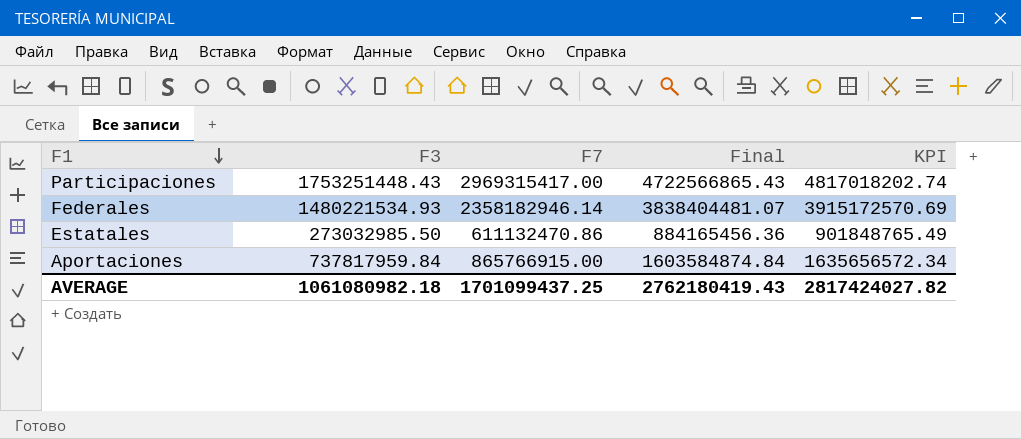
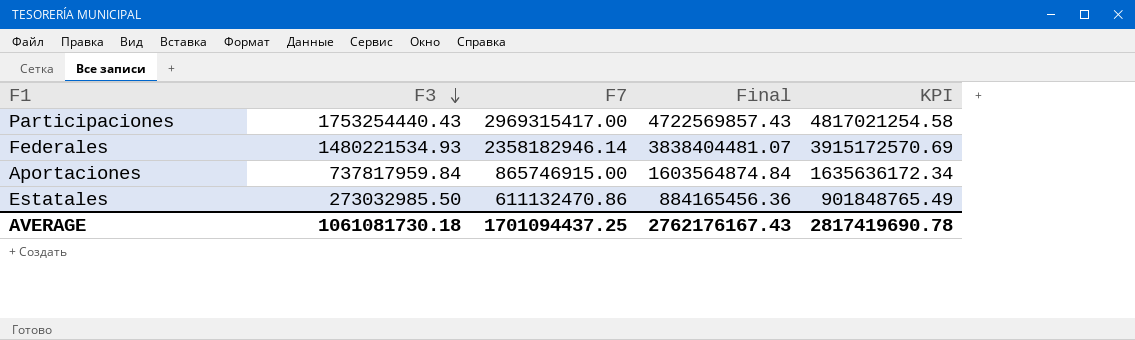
row order: F1 descending -> F3 descending
Participaciones | F3: 1753251448.43 -> 1753254440.43
Participaciones | Final: 4722566865.43 -> 4722569857.43
Participaciones | KPI: 4817018202.74 -> 4817021254.58
Aportaciones | F7: 865766915.00 -> 865746915.00
Aportaciones | Final: 1603584874.84 -> 1603564874.84
Aportaciones | KPI: 1635656572.34 -> 1635636172.34
AVERAGE | F3: 1061080982.18 -> 1061081730.18
AVERAGE | F7: 1701099437.25 -> 1701094437.25
AVERAGE | Final: 2762180419.43 -> 2762176167.43
AVERAGE | KPI: 2817424027.82 -> 2817419690.78

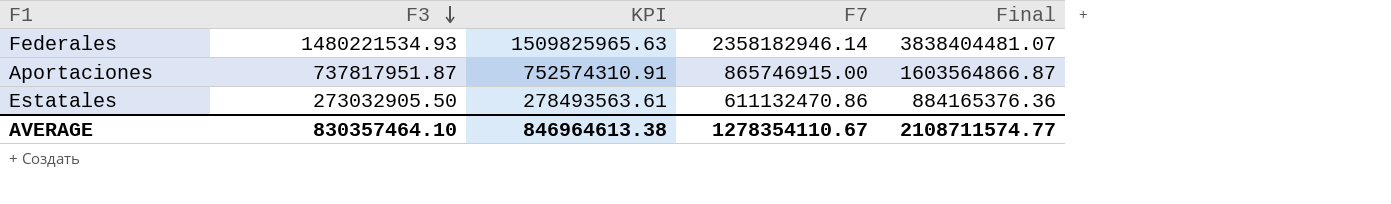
column KPI | formula: [Final] * 1.02 -> [F3] * 1.02
column KPI | position: 5 -> 3
row Participaciones: 1753254440.43 | 2969315417.00 | 4722569857.43 | 4817021254.58 -> none
Aportaciones | F3: 737817959.84 -> 737817951.87
Aportaciones | Final: 1603564874.84 -> 1603564866.87
Estatales | F3: 273032985.50 -> 273032905.50
Estatales | Final: 884165456.36 -> 884165376.36
AVERAGE | F3: 1061081730.18 -> 830357464.10
AVERAGE | KPI: 2817419690.78 -> 846964613.38
AVERAGE | F7: 1701094437.25 -> 1278354110.67
AVERAGE | Final: 2762176167.43 -> 2108711574.77

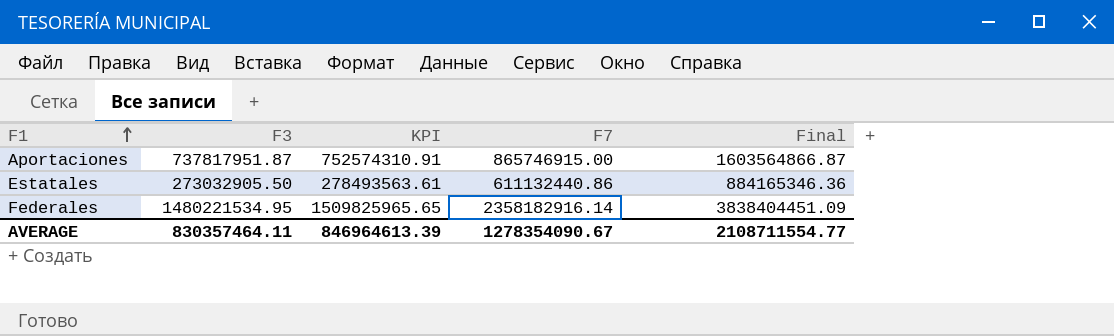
row order: F3 descending -> F1 ascending
Estatales | F7: 611132470.86 -> 611132440.86
Estatales | Final: 884165376.36 -> 884165346.36
Federales | F3: 1480221534.93 -> 1480221534.95
Federales | KPI: 1509825965.63 -> 1509825965.65
Federales | F7: 2358182946.14 -> 2358182916.14
Federales | Final: 3838404481.07 -> 3838404451.09
AVERAGE | F3: 830357464.10 -> 830357464.11
AVERAGE | KPI: 846964613.38 -> 846964613.39
AVERAGE | F7: 1278354110.67 -> 1278354090.67
AVERAGE | Final: 2108711574.77 -> 2108711554.77

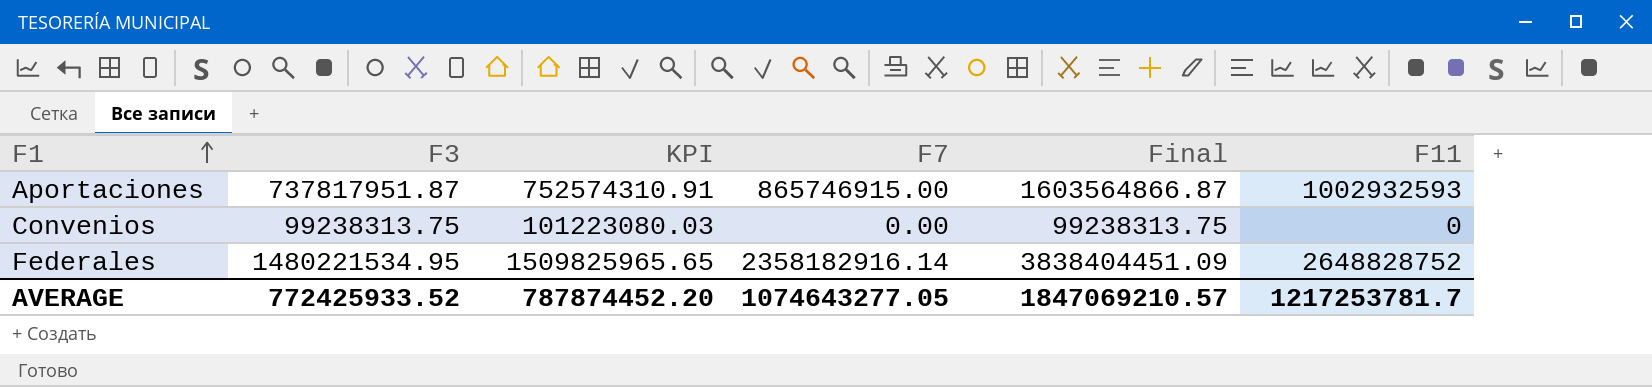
column F11 | position: none -> 6
row Estatales: 273032905.50 | 278493563.61 | 611132440.86 | 884165346.36 -> none
row Convenios: none -> 99238313.75 | 101223080.03 | 0.00 | 99238313.75 | 0
AVERAGE | F3: 830357464.11 -> 772425933.52
AVERAGE | KPI: 846964613.39 -> 787874452.20
AVERAGE | F7: 1278354090.67 -> 1074643277.05
AVERAGE | Final: 2108711554.77 -> 1847069210.57

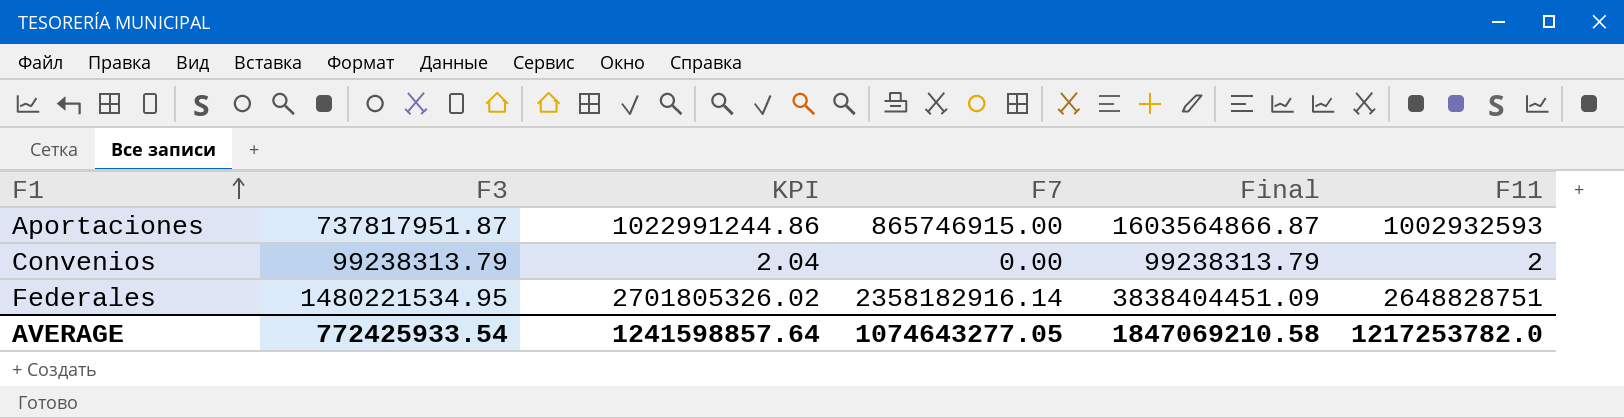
column KPI | formula: [F3] * 1.02 -> [F11] * 1.02
Convenios | F3: 99238313.75 -> 99238313.79
Convenios | Final: 99238313.75 -> 99238313.79
Convenios | F11: 0 -> 2
Federales | F11: 2648828752 -> 2648828751
AVERAGE | F3: 772425933.52 -> 772425933.54
AVERAGE | KPI: 787874452.20 -> 1241598857.64
AVERAGE | Final: 1847069210.57 -> 1847069210.58
AVERAGE | F11: 1217253781.7 -> 1217253782.0

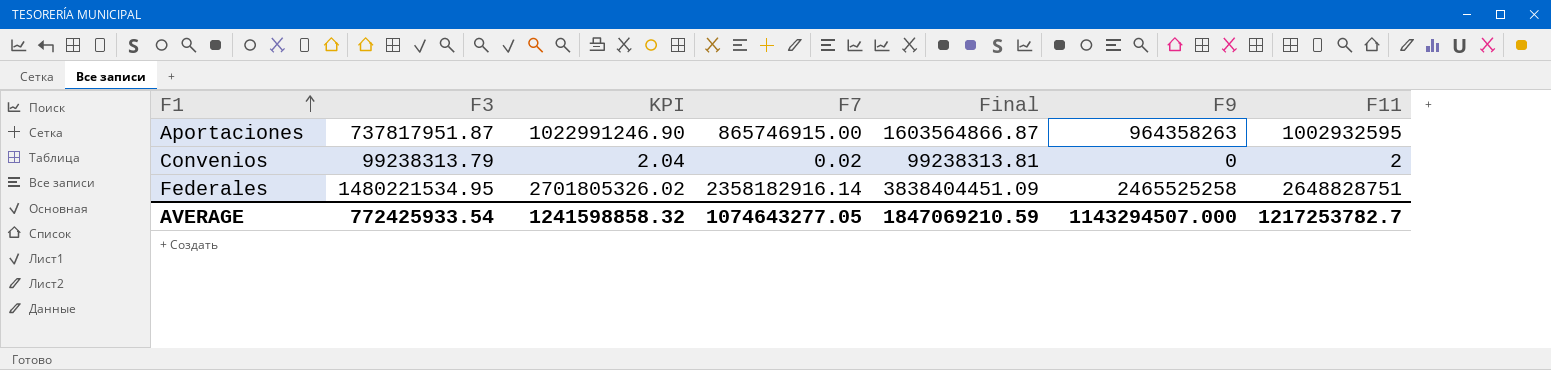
column F9 | position: none -> 6
Aportaciones | KPI: 1022991244.86 -> 1022991246.90
Aportaciones | F11: 1002932593 -> 1002932595
Convenios | F7: 0.00 -> 0.02
Convenios | Final: 99238313.79 -> 99238313.81
AVERAGE | KPI: 1241598857.64 -> 1241598858.32
AVERAGE | Final: 1847069210.58 -> 1847069210.59
AVERAGE | F11: 1217253782.0 -> 1217253782.7

